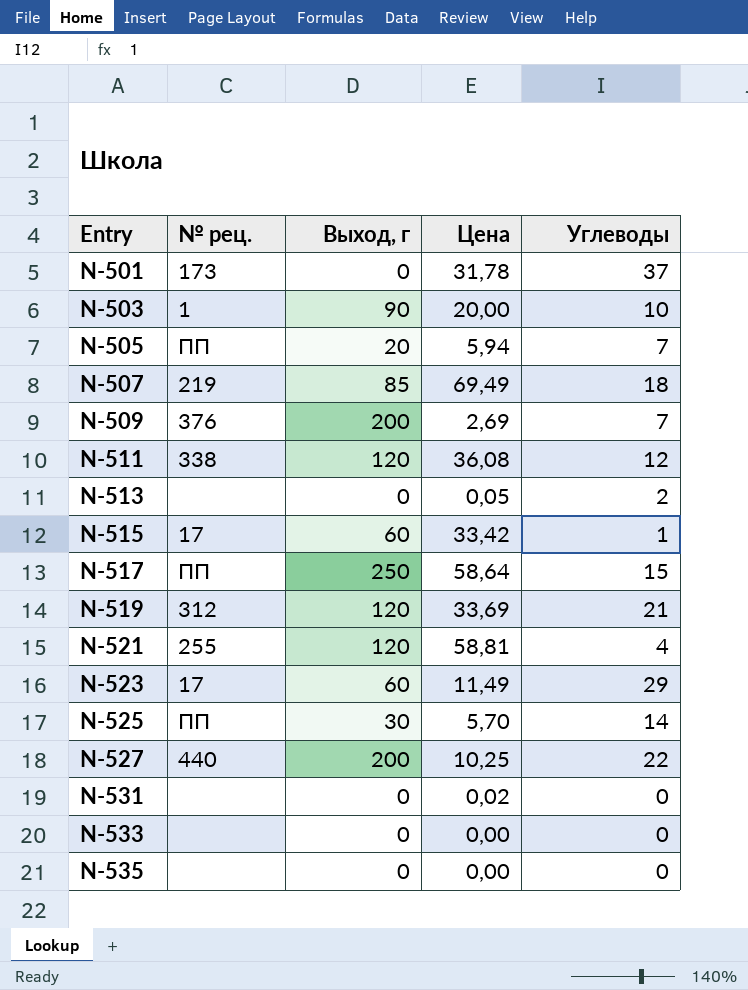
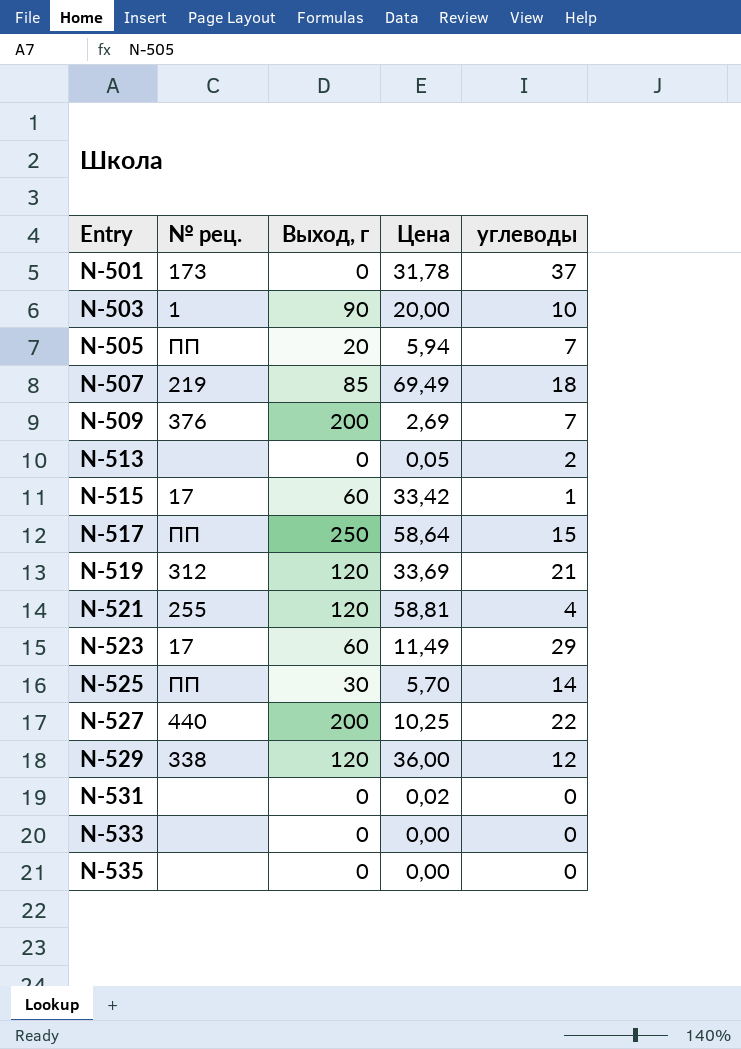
column name: Углеводы -> углеводы
row N-511: 338 | 120 | 36,08 | 12 -> none
row N-529: none -> 338 | 120 | 36,00 | 12

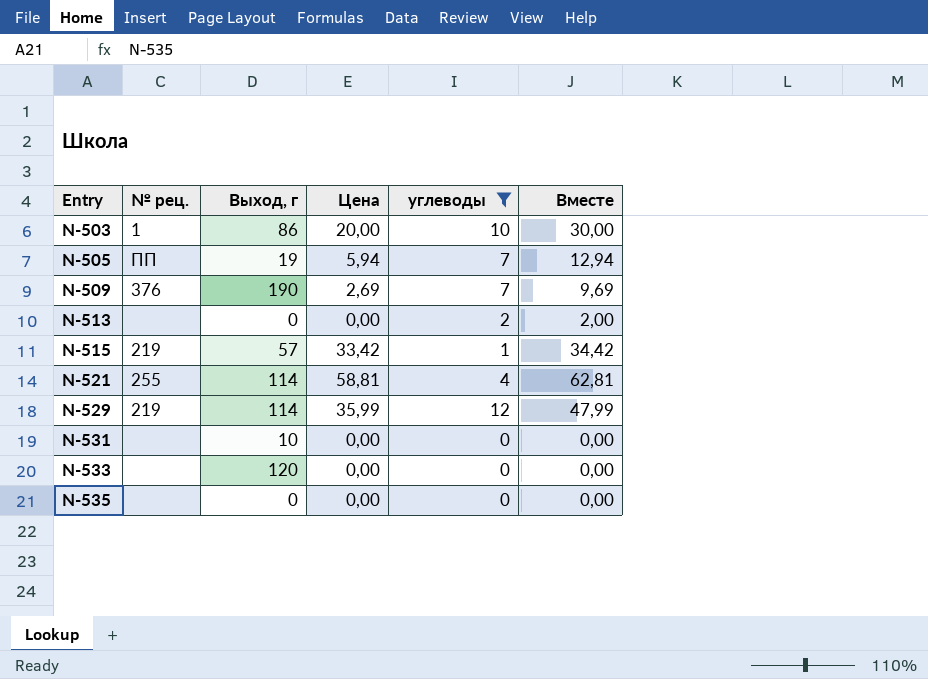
filter: none -> углеводы <= 12
column Вместе | formula: none -> [Цена] + [углеводы]
N-503 | Выход, г: 90 -> 86
N-505 | Выход, г: 20 -> 19
N-509 | Выход, г: 200 -> 190
N-513 | Цена: 0,05 -> 0,00
N-515 | № рец.: 17 -> 219
N-515 | Выход, г: 60 -> 57
N-521 | Выход, г: 120 -> 114
N-529 | № рец.: 338 -> 219
N-529 | Выход, г: 120 -> 114
N-529 | Цена: 36,00 -> 35,99
N-531 | Выход, г: 0 -> 10
N-531 | Цена: 0,02 -> 0,00
N-533 | Выход, г: 0 -> 120

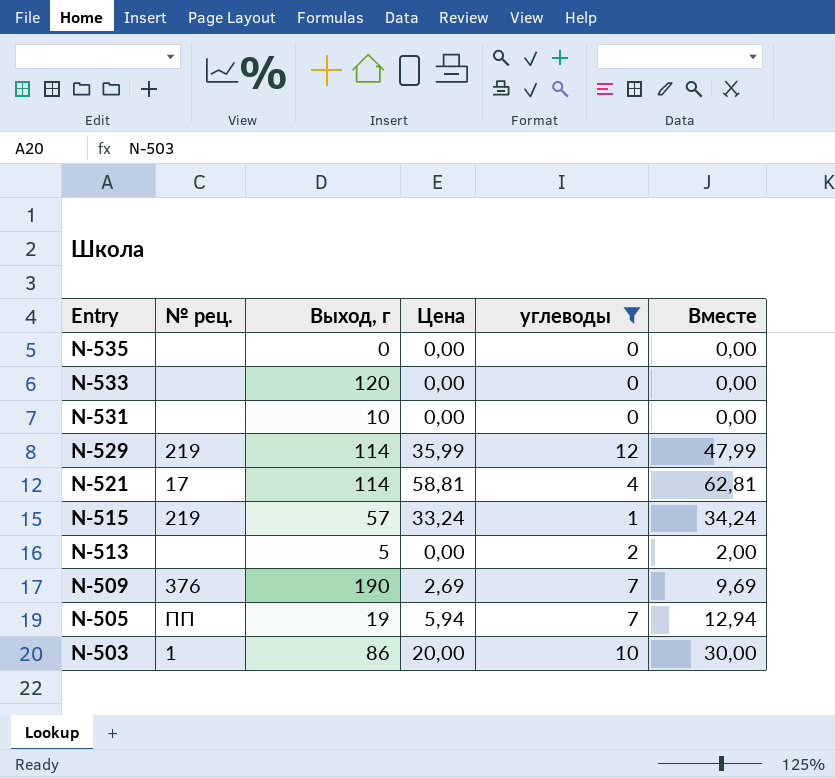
row order: Entry ascending -> Entry descending
N-521 | № рец.: 255 -> 17
N-515 | Цена: 33,42 -> 33,24
N-515 | Вместе: 34,42 -> 34,24
N-513 | Выход, г: 0 -> 5

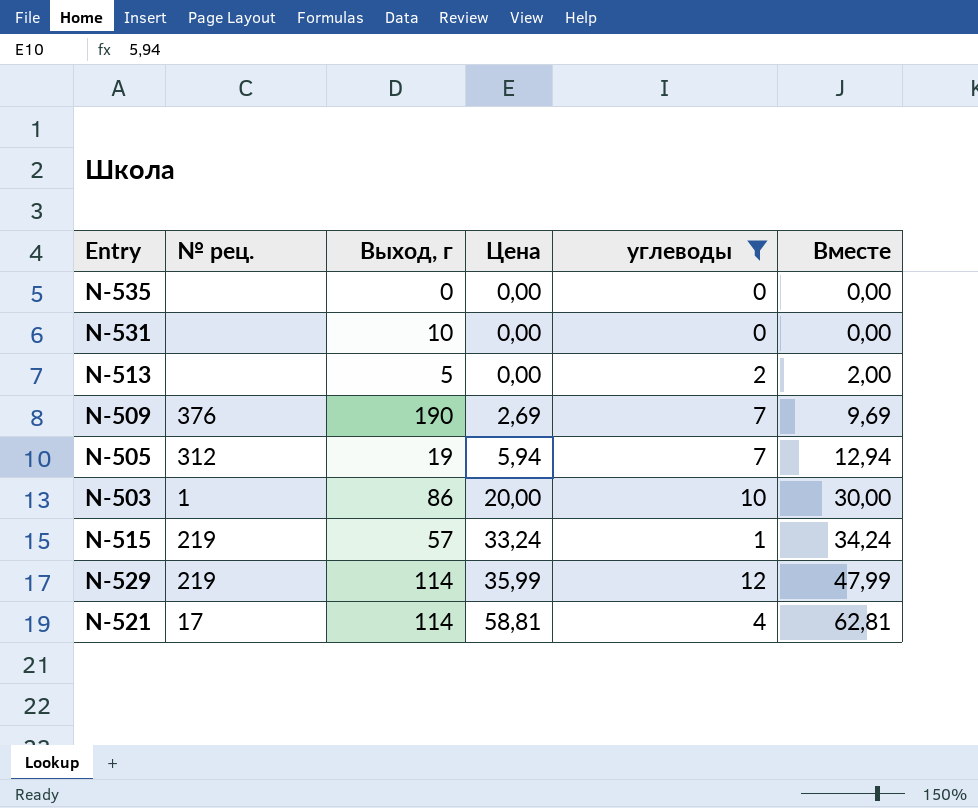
row order: Entry descending -> Цена ascending
row N-533: none | 120 | 0,00 | 0 | 0,00 -> none
N-505 | № рец.: ПП -> 312

